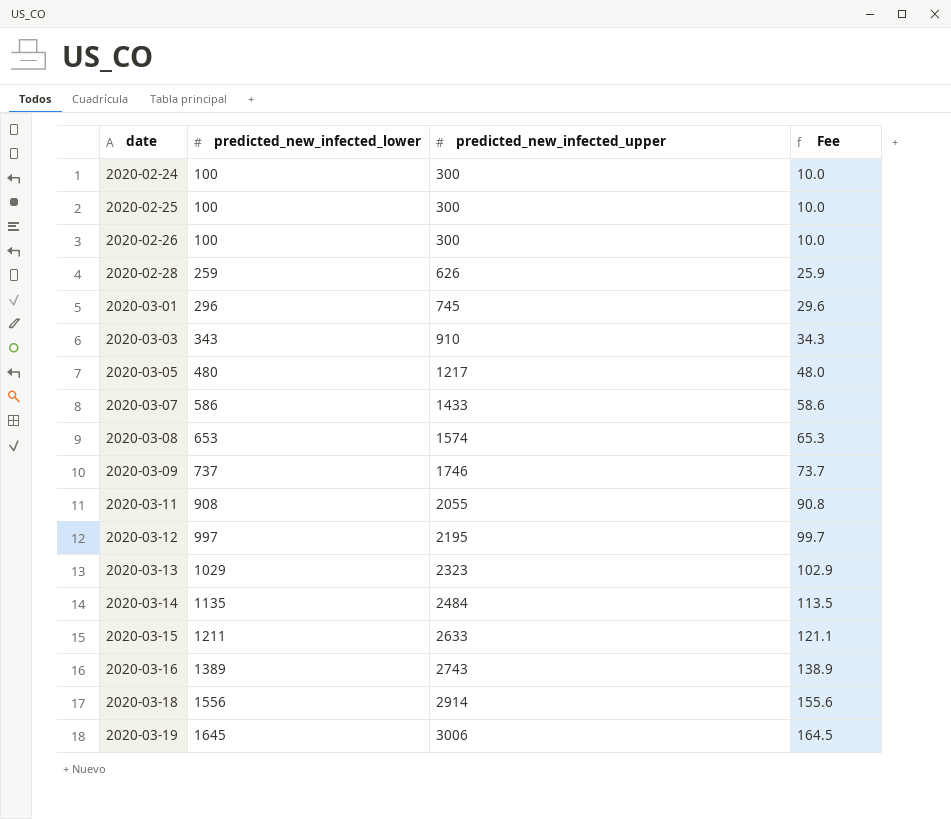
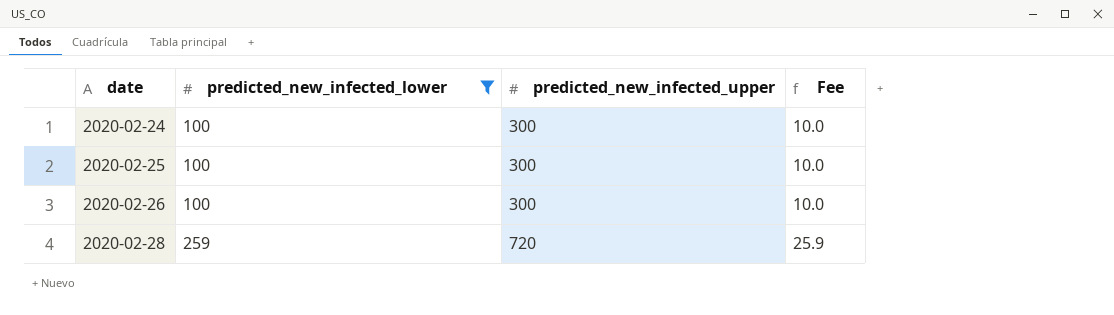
filter: none -> predicted_new_infected_lower <= 259
2020-02-28 | predicted_new_infected_upper: 626 -> 720

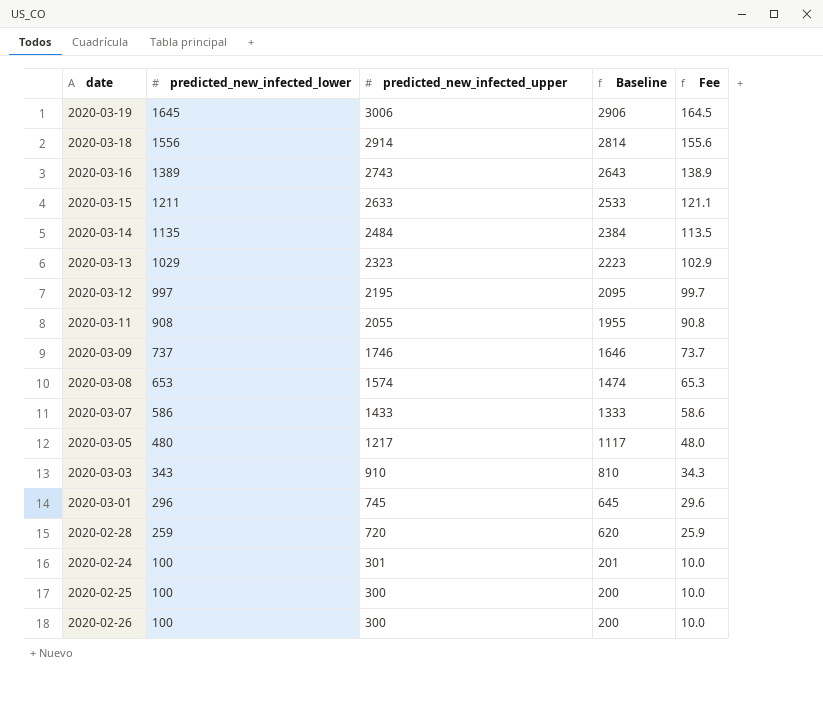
filter: predicted_new_infected_lower <= 259 -> none
row order: date ascending -> predicted_new_infected_lower descending
column Baseline | formula: none -> [predicted_new_infected_upper] - 100
2020-02-24 | predicted_new_infected_upper: 300 -> 301

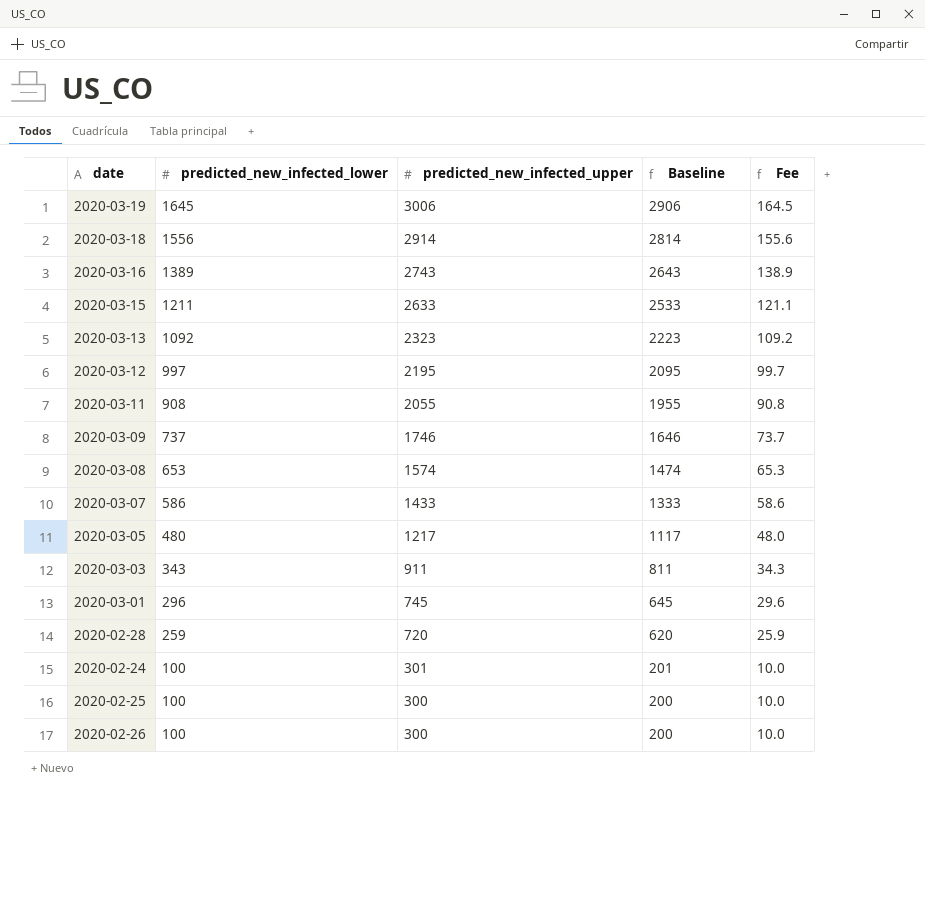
row 2020-03-14: 1135 | 2484 | 2384 | 113.5 -> none
2020-03-13 | predicted_new_infected_lower: 1029 -> 1092
2020-03-13 | Fee: 102.9 -> 109.2
2020-03-03 | predicted_new_infected_upper: 910 -> 911
2020-03-03 | Baseline: 810 -> 811

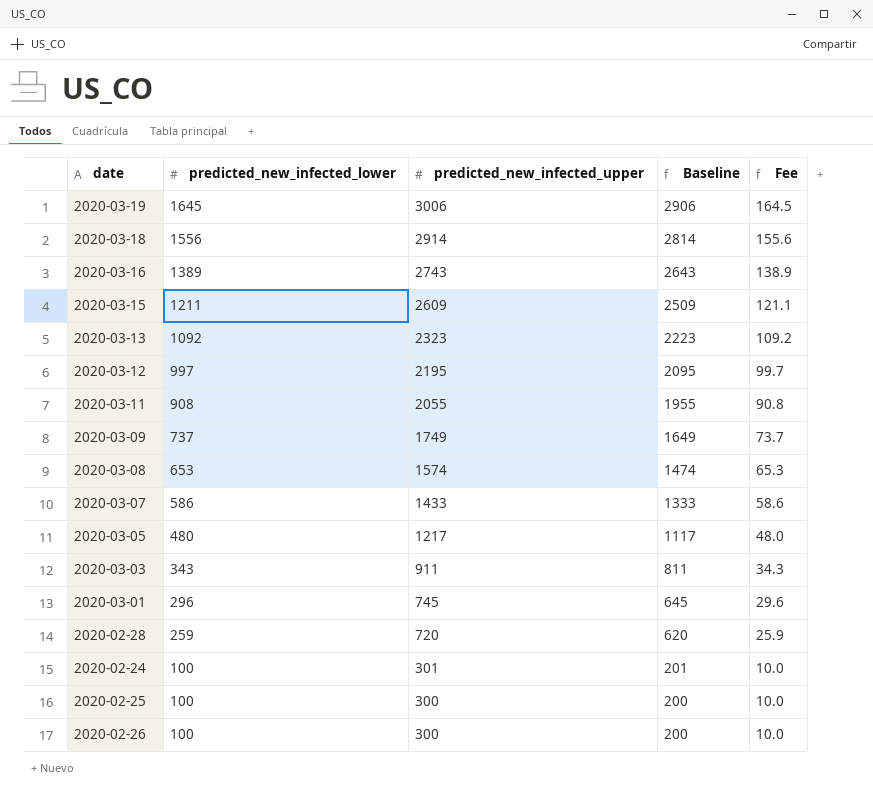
2020-03-15 | predicted_new_infected_upper: 2633 -> 2609
2020-03-15 | Baseline: 2533 -> 2509
2020-03-09 | predicted_new_infected_upper: 1746 -> 1749
2020-03-09 | Baseline: 1646 -> 1649

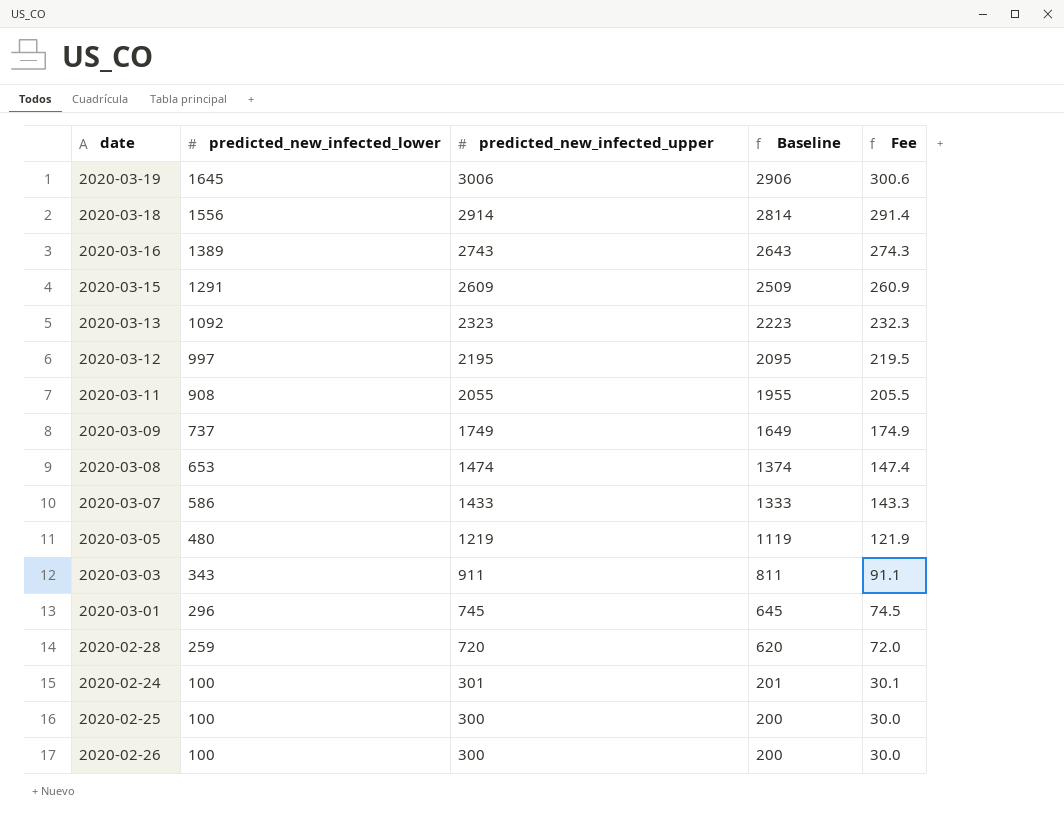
column Fee | formula: [predicted_new_infected_lower] * 0.1 -> [predicted_new_infected_upper] * 0.1
2020-03-15 | predicted_new_infected_lower: 1211 -> 1291
2020-03-08 | predicted_new_infected_upper: 1574 -> 1474
2020-03-08 | Baseline: 1474 -> 1374
2020-03-05 | predicted_new_infected_upper: 1217 -> 1219
2020-03-05 | Baseline: 1117 -> 1119

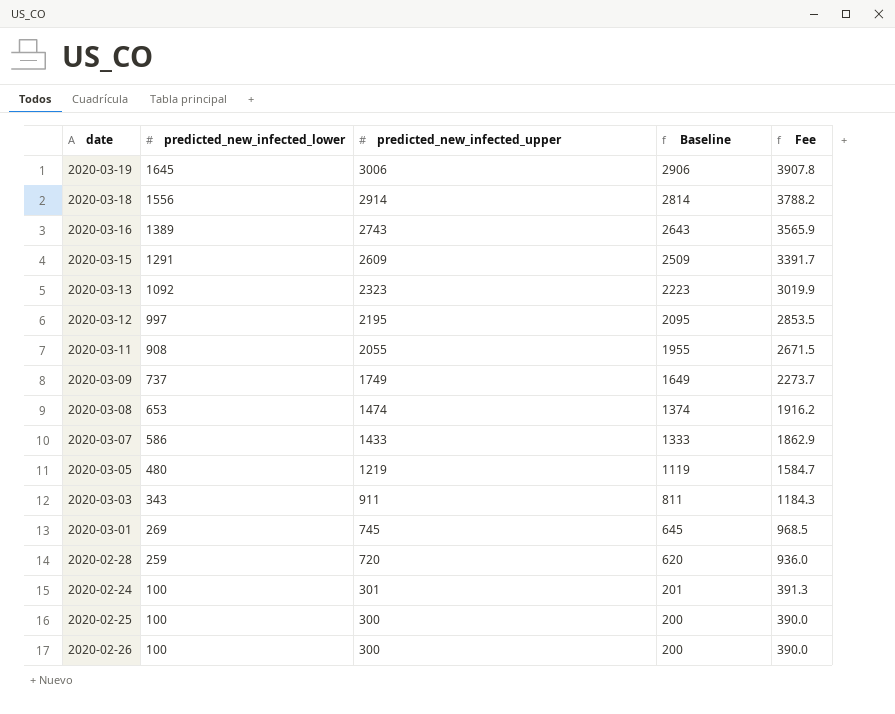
column Fee | formula: [predicted_new_infected_upper] * 0.1 -> [predicted_new_infected_upper] * 1.3
2020-03-01 | predicted_new_infected_lower: 296 -> 269

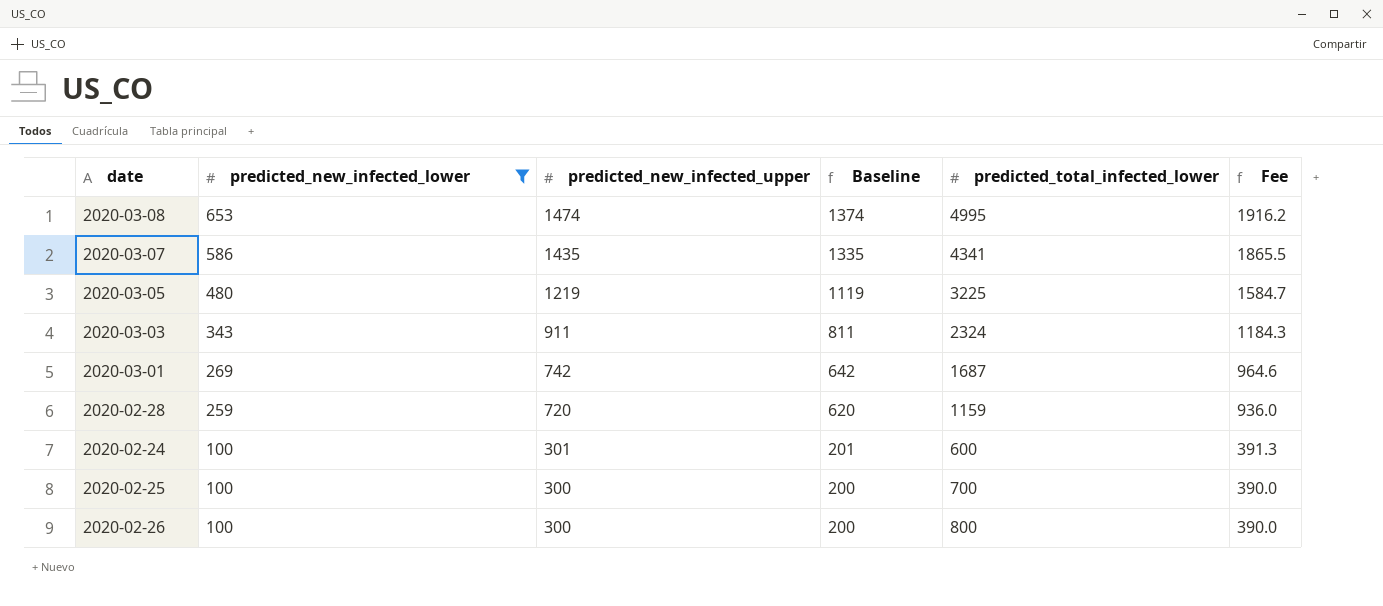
filter: none -> predicted_new_infected_lower <= 653
column predicted_total_infected_lower | position: none -> 5
2020-03-07 | predicted_new_infected_upper: 1433 -> 1435
2020-03-07 | Baseline: 1333 -> 1335
2020-03-07 | Fee: 1862.9 -> 1865.5
2020-03-01 | predicted_new_infected_upper: 745 -> 742
2020-03-01 | Baseline: 645 -> 642
2020-03-01 | Fee: 968.5 -> 964.6

